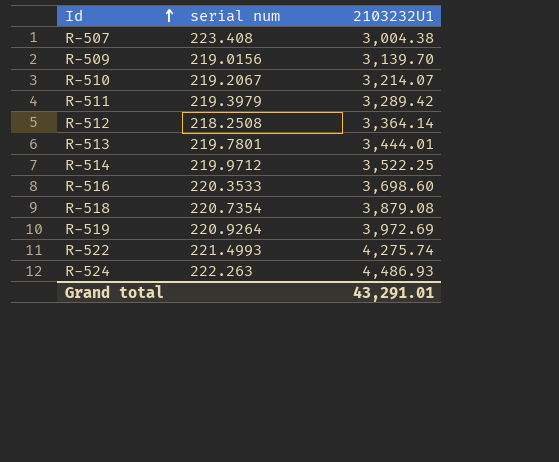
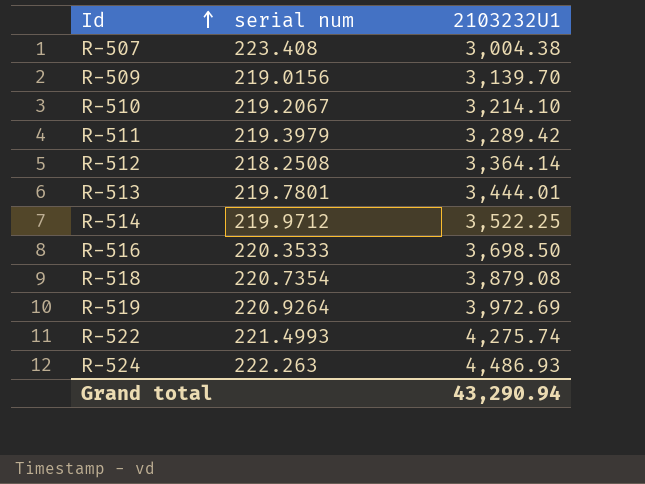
R-510 | 2103232U1: 3,214.07 -> 3,214.10
R-516 | 2103232U1: 3,698.60 -> 3,698.50
Grand total | 2103232U1: 43,291.01 -> 43,290.94

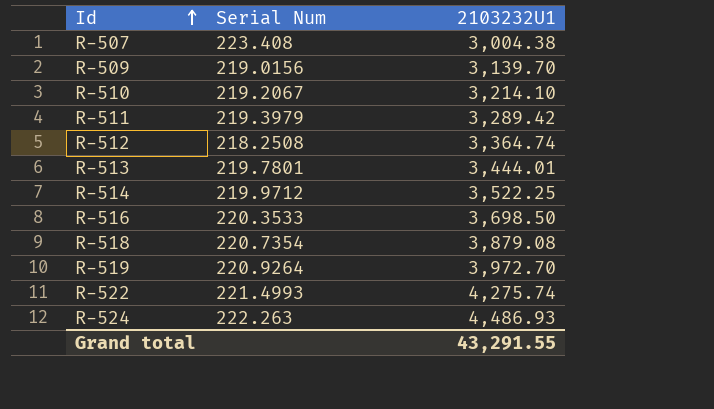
column name: serial num -> Serial Num
R-512 | 2103232U1: 3,364.14 -> 3,364.74
R-519 | 2103232U1: 3,972.69 -> 3,972.70
Grand total | 2103232U1: 43,290.94 -> 43,291.55

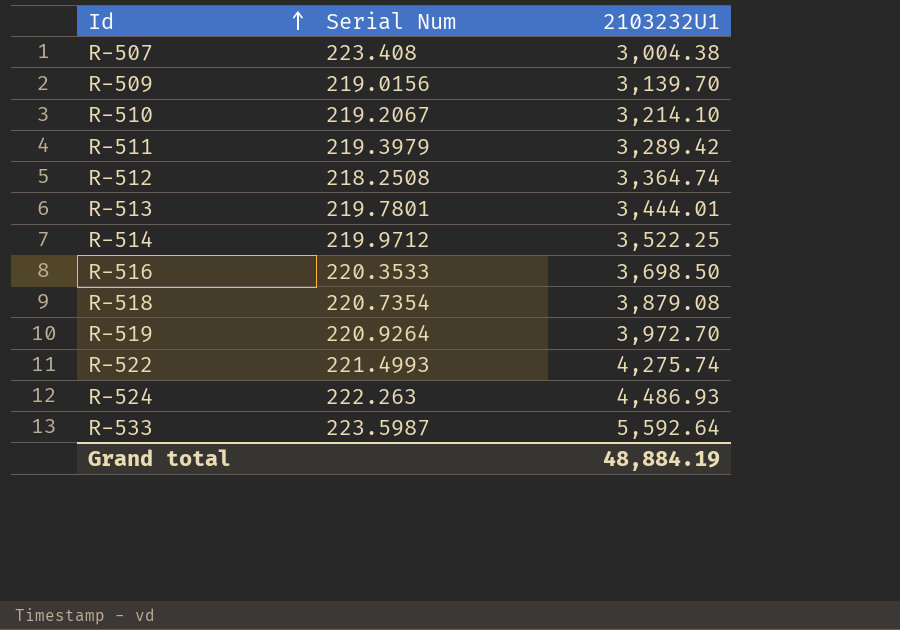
row R-533: none -> 223.5987 | 5,592.64
Grand total | 2103232U1: 43,291.55 -> 48,884.19

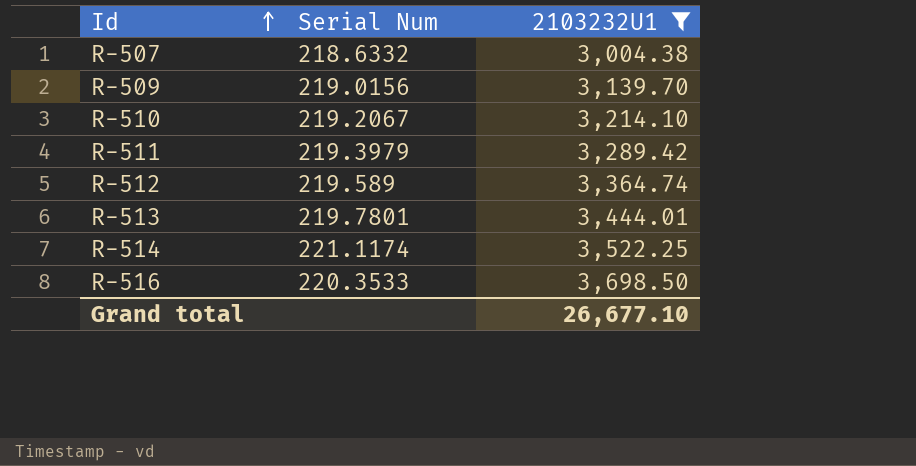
filter: none -> 2103232U1 <= 3,698.50
R-507 | Serial Num: 223.408 -> 218.6332
R-512 | Serial Num: 218.2508 -> 219.589
R-514 | Serial Num: 219.9712 -> 221.1174
Grand total | 2103232U1: 48,884.19 -> 26,677.10

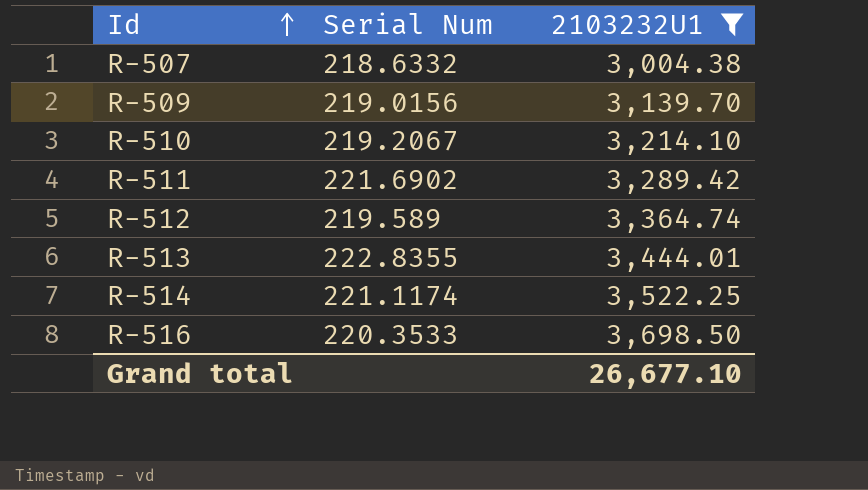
R-511 | Serial Num: 219.3979 -> 221.6902
R-513 | Serial Num: 219.7801 -> 222.8355

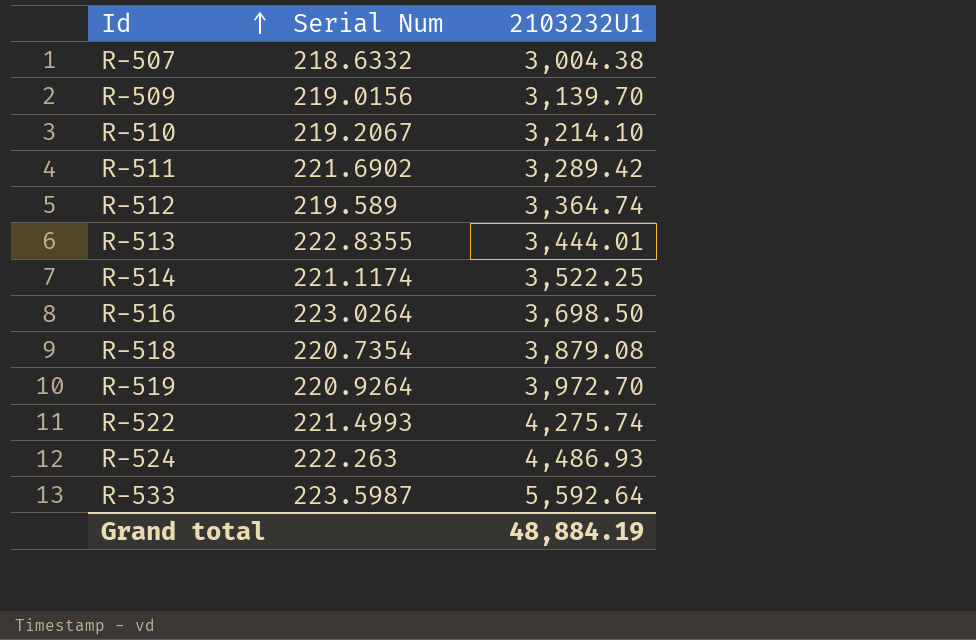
filter: 2103232U1 <= 3,698.50 -> none
R-516 | Serial Num: 220.3533 -> 223.0264
Grand total | 2103232U1: 26,677.10 -> 48,884.19

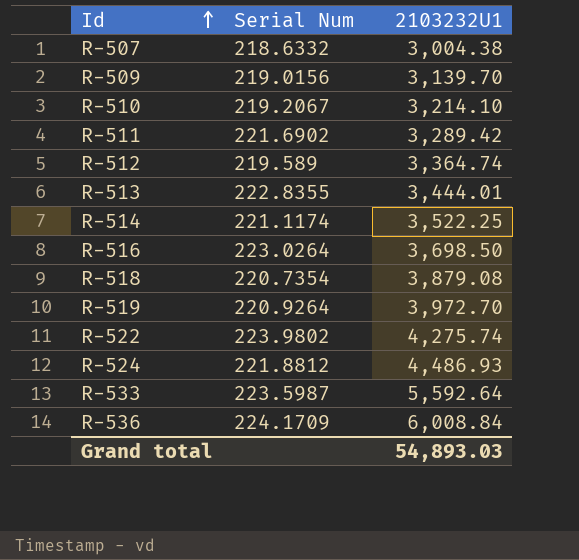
R-522 | Serial Num: 221.4993 -> 223.9802
R-524 | Serial Num: 222.263 -> 221.8812
row R-536: none -> 224.1709 | 6,008.84
Grand total | 2103232U1: 48,884.19 -> 54,893.03

